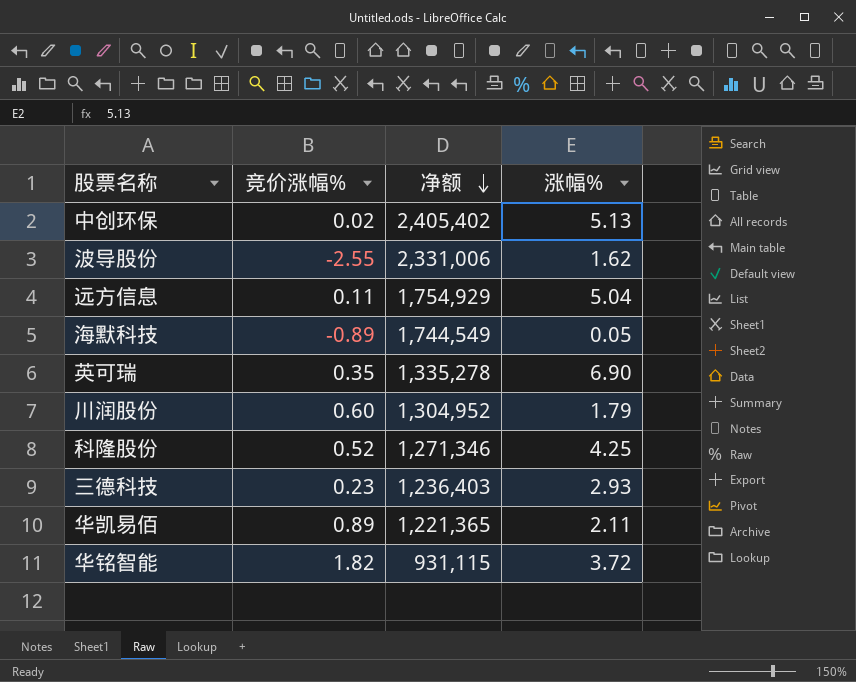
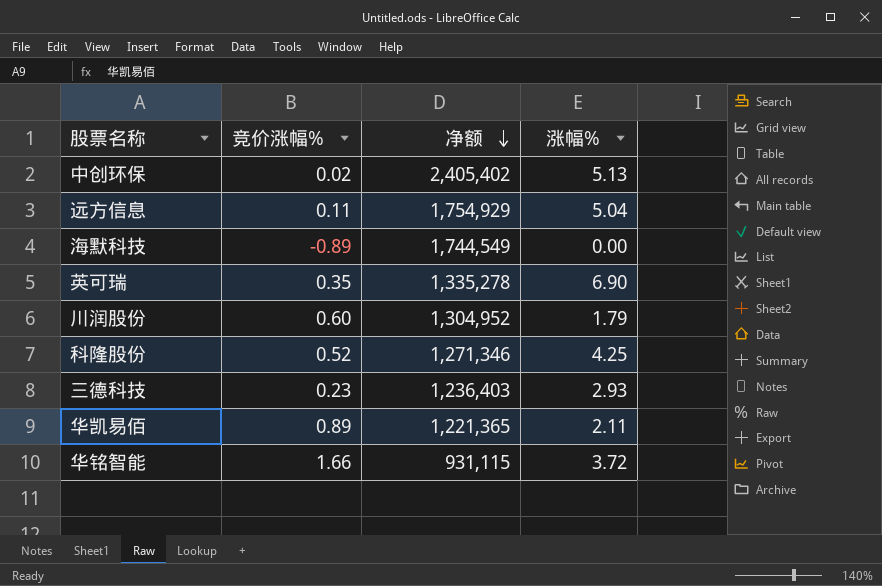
row 波导股份: -2.55 | 2,331,006 | 1.62 -> none
海默科技 | 涨幅%: 0.05 -> 0.00
华铭智能 | 竞价涨幅%: 1.82 -> 1.66

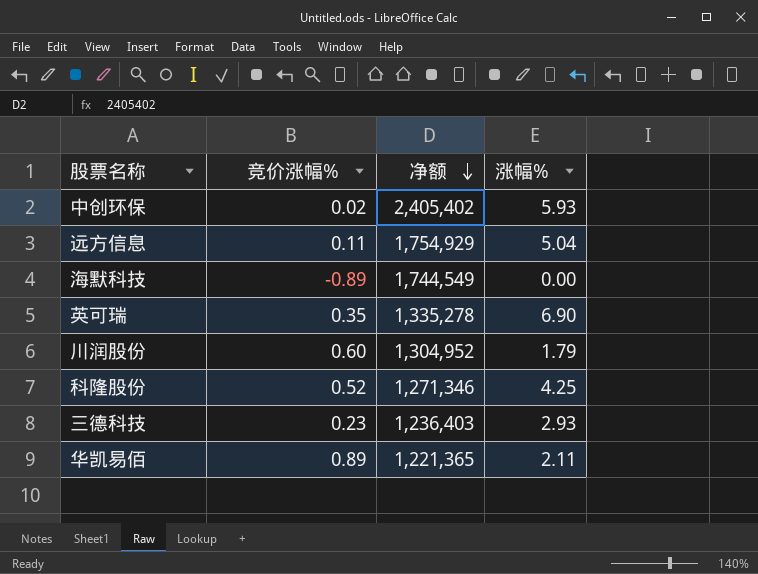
row 华铭智能: 1.66 | 931,115 | 3.72 -> none
中创环保 | 涨幅%: 5.13 -> 5.93

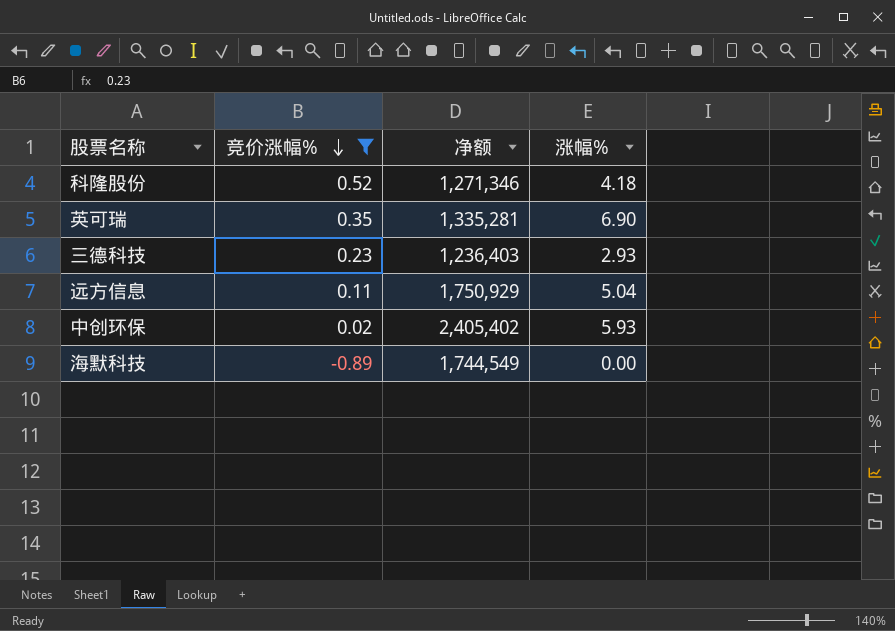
filter: none -> 竞价涨幅% <= 0.52
row order: 净额 descending -> 竞价涨幅% descending
科隆股份 | 涨幅%: 4.25 -> 4.18
英可瑞 | 净额: 1,335,278 -> 1,335,281
远方信息 | 净额: 1,754,929 -> 1,750,929

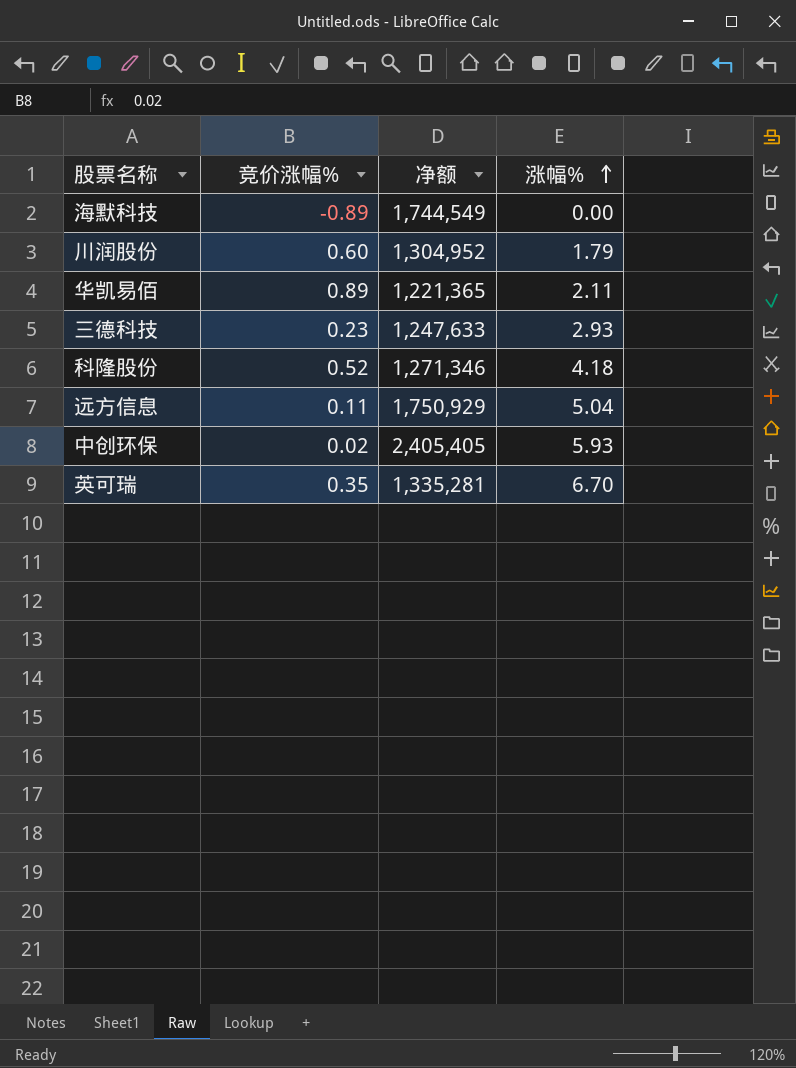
filter: 竞价涨幅% <= 0.52 -> none
row order: 竞价涨幅% descending -> 涨幅% ascending
三德科技 | 净额: 1,236,403 -> 1,247,633
中创环保 | 净额: 2,405,402 -> 2,405,405
英可瑞 | 涨幅%: 6.90 -> 6.70

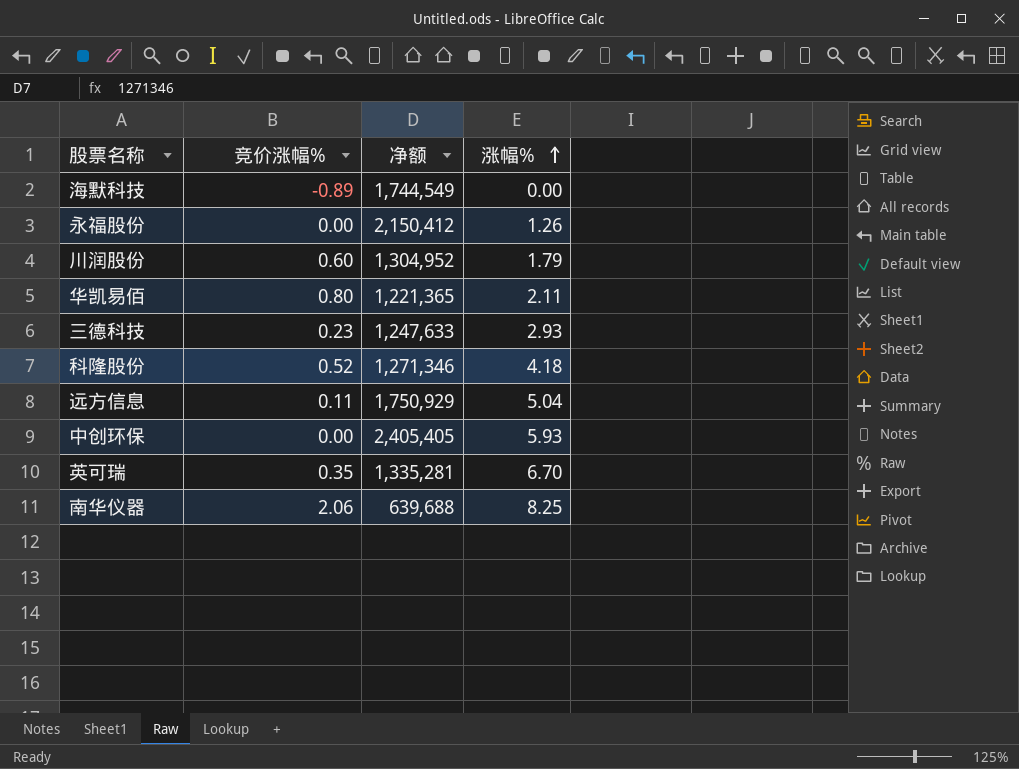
row 永福股份: none -> 0.00 | 2,150,412 | 1.26
华凯易佰 | 竞价涨幅%: 0.89 -> 0.80
中创环保 | 竞价涨幅%: 0.02 -> 0.00
row 南华仪器: none -> 2.06 | 639,688 | 8.25

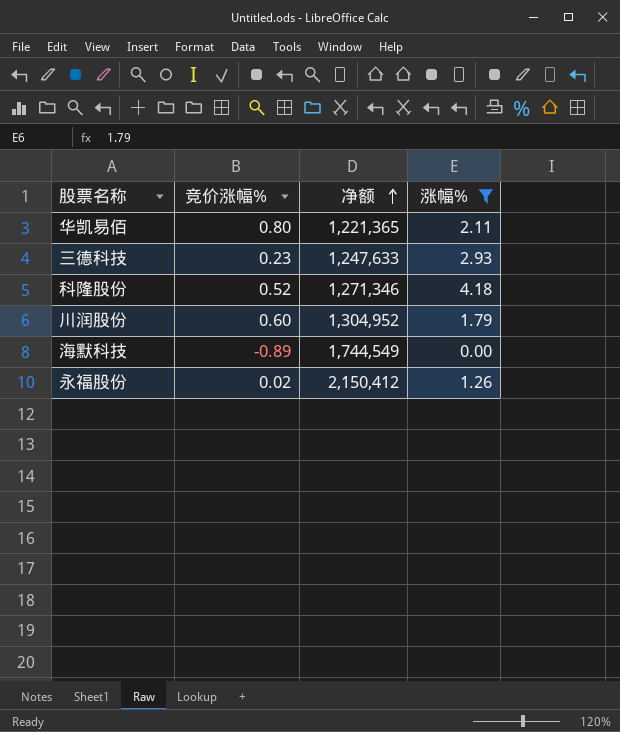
filter: none -> 涨幅% <= 4.18
row order: 涨幅% ascending -> 净额 ascending
永福股份 | 竞价涨幅%: 0.00 -> 0.02

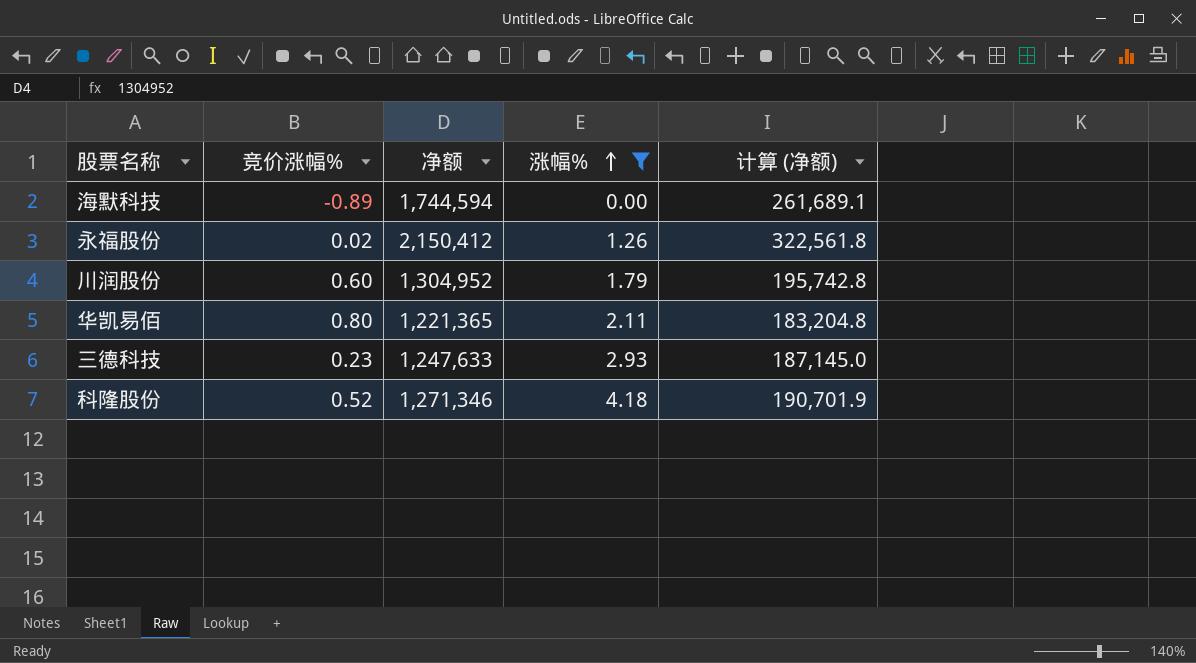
row order: 净额 ascending -> 涨幅% ascending
column 计算 (净额) | formula: none -> [净额] * 0.15
海默科技 | 净额: 1,744,549 -> 1,744,594

